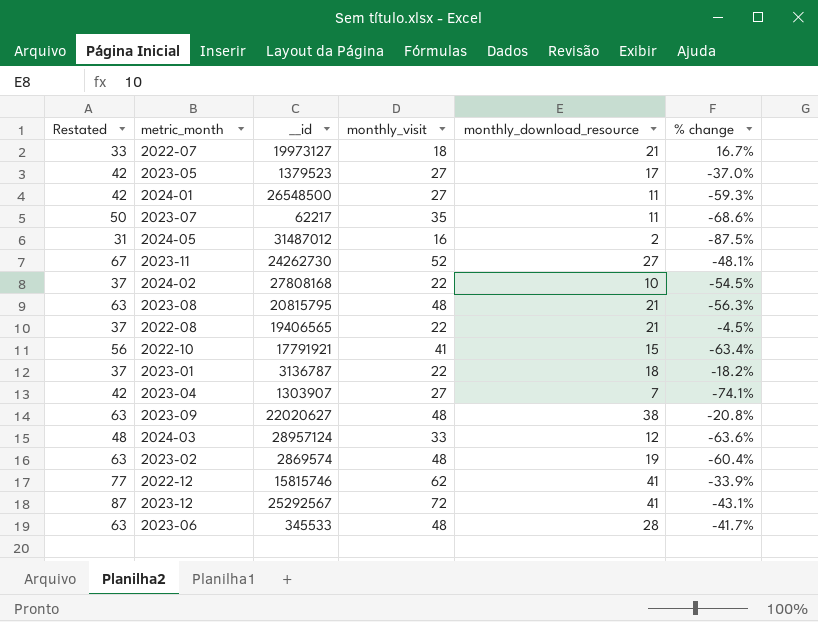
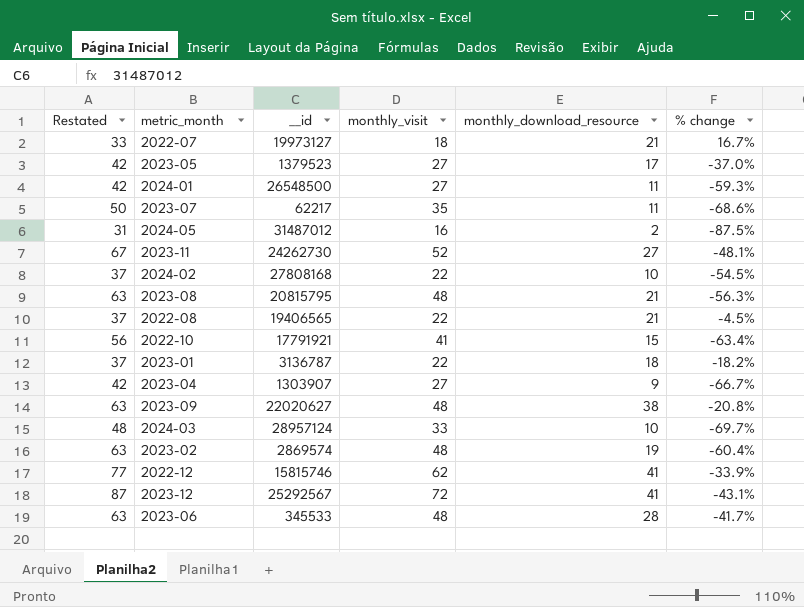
2023-04 | monthly_download_resource: 7 -> 9
2023-04 | % change: -74.1% -> -66.7%
2024-03 | monthly_download_resource: 12 -> 10
2024-03 | % change: -63.6% -> -69.7%

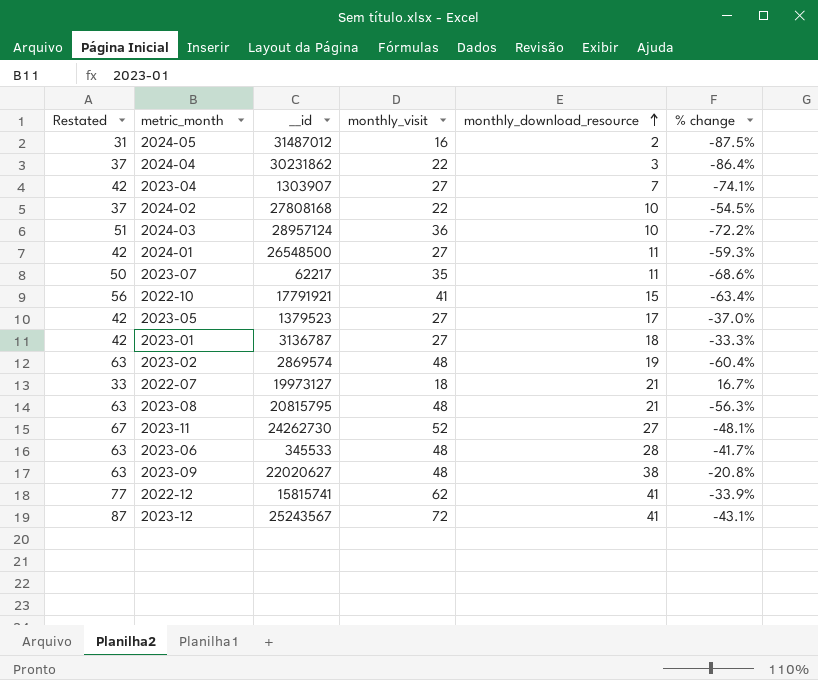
row order: none -> monthly_download_resource ascending
row 2022-08: 37 | 19406565 | 22 | 21 | -4.5% -> none
row 2024-04: none -> 37 | 30231862 | 22 | 3 | -86.4%
2023-04 | monthly_download_resource: 9 -> 7
2023-04 | % change: -66.7% -> -74.1%
2024-03 | Restated: 48 -> 51
2024-03 | monthly_visit: 33 -> 36
2024-03 | % change: -69.7% -> -72.2%
2023-01 | Restated: 37 -> 42
2023-01 | monthly_visit: 22 -> 27
2023-01 | % change: -18.2% -> -33.3%
2022-12 | __id: 15815746 -> 15815741
2023-12 | __id: 25292567 -> 25243567

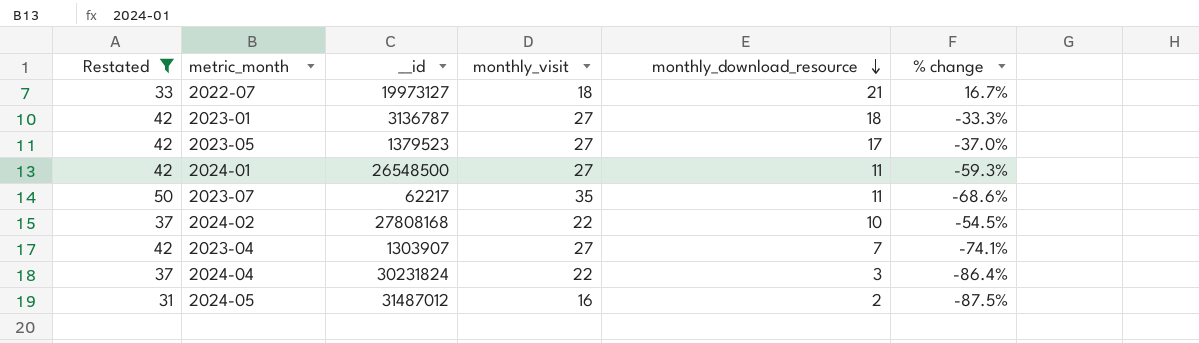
filter: none -> Restated <= 50
row order: monthly_download_resource ascending -> monthly_download_resource descending
2024-04 | __id: 30231862 -> 30231824

